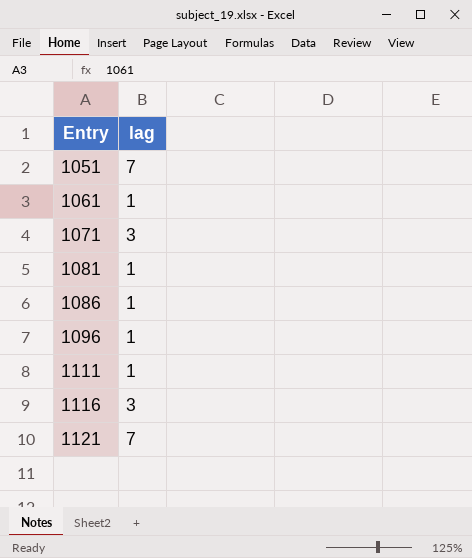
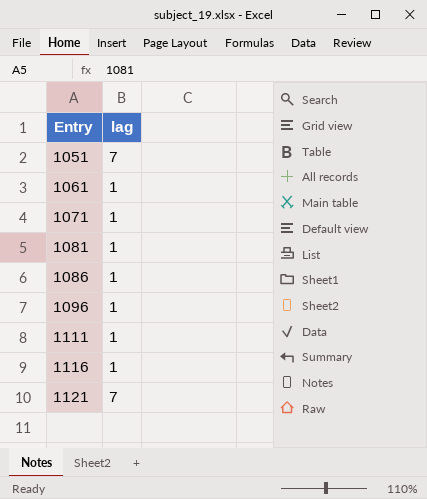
1071 | lag: 3 -> 1
1116 | lag: 3 -> 1

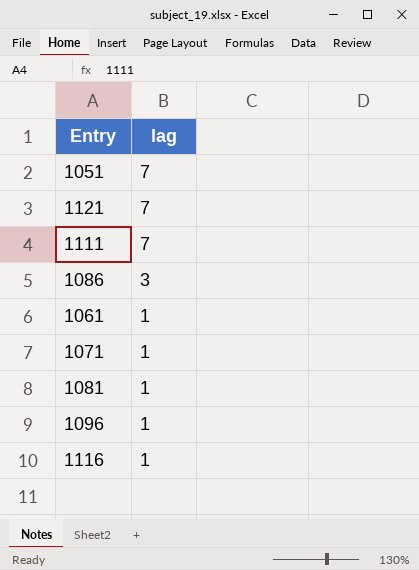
row order: Entry ascending -> lag descending
1111 | lag: 1 -> 7
1086 | lag: 1 -> 3

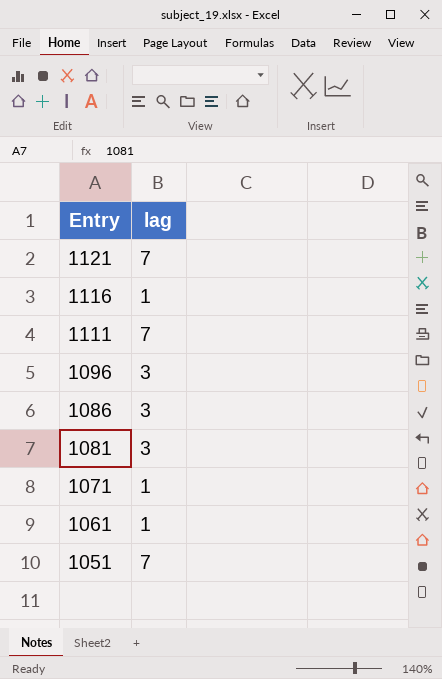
row order: lag descending -> Entry descending
1096 | lag: 1 -> 3
1081 | lag: 1 -> 3

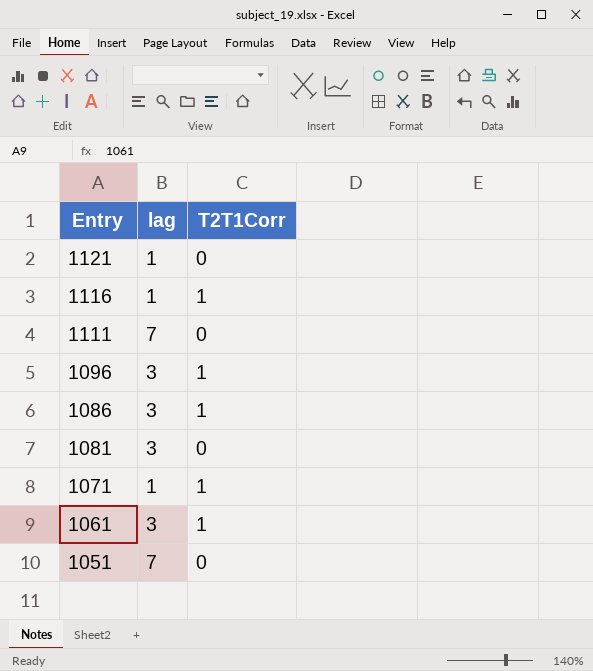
column T2T1Corr | position: none -> 3
1121 | lag: 7 -> 1
1061 | lag: 1 -> 3

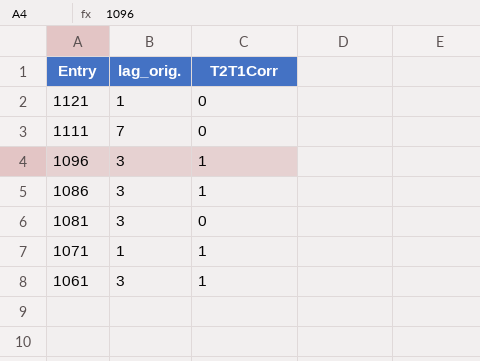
column name: lag -> lag_orig.
row 1116: 1 | 1 -> none
row 1051: 7 | 0 -> none

